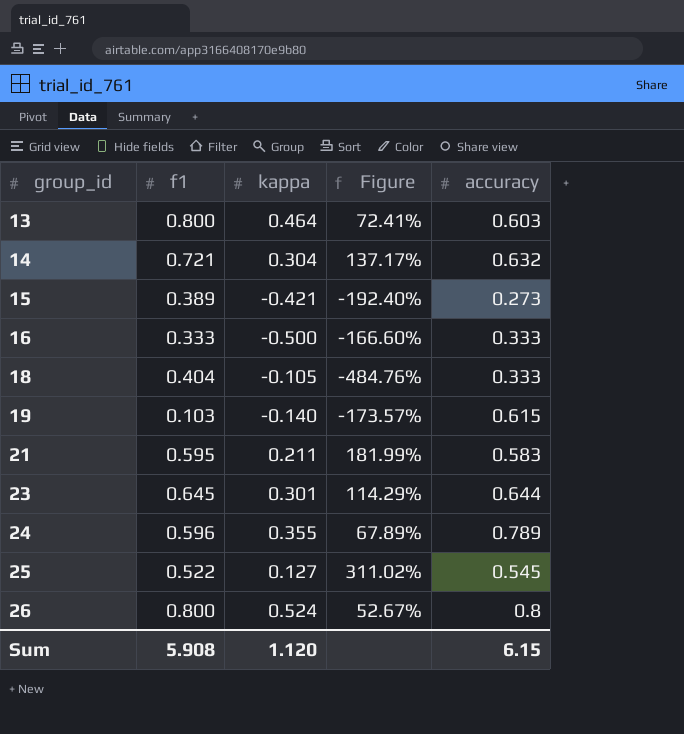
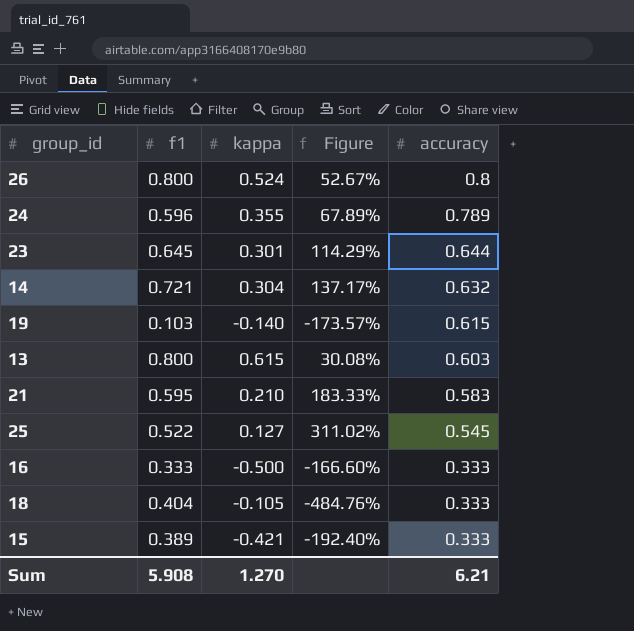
row order: group_id ascending -> accuracy descending
13 | kappa: 0.464 -> 0.615
13 | Figure: 72.41% -> 30.08%
21 | kappa: 0.211 -> 0.210
21 | Figure: 181.99% -> 183.33%
15 | accuracy: 0.273 -> 0.333
Sum | kappa: 1.120 -> 1.270
Sum | accuracy: 6.15 -> 6.21

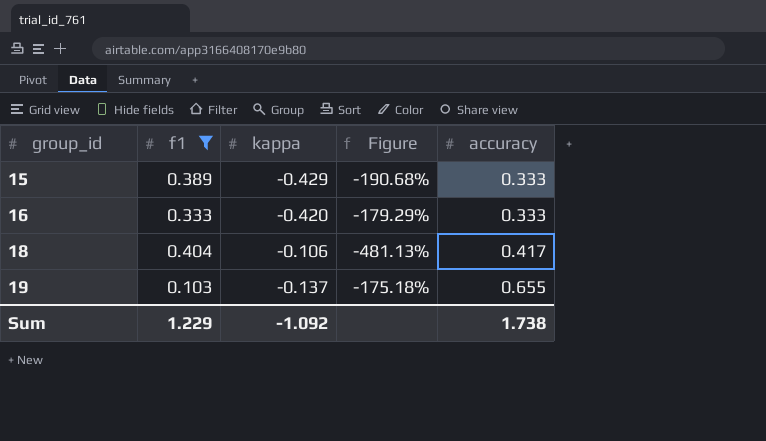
filter: none -> f1 <= 0.404
row order: accuracy descending -> group_id ascending
15 | kappa: -0.421 -> -0.429
15 | Figure: -192.40% -> -190.68%
16 | kappa: -0.500 -> -0.420
16 | Figure: -166.60% -> -179.29%
18 | kappa: -0.105 -> -0.106
18 | Figure: -484.76% -> -481.13%
18 | accuracy: 0.333 -> 0.417
19 | kappa: -0.140 -> -0.137
19 | Figure: -173.57% -> -175.18%
19 | accuracy: 0.615 -> 0.655
Sum | f1: 5.908 -> 1.229
Sum | kappa: 1.270 -> -1.092
Sum | accuracy: 6.21 -> 1.738

